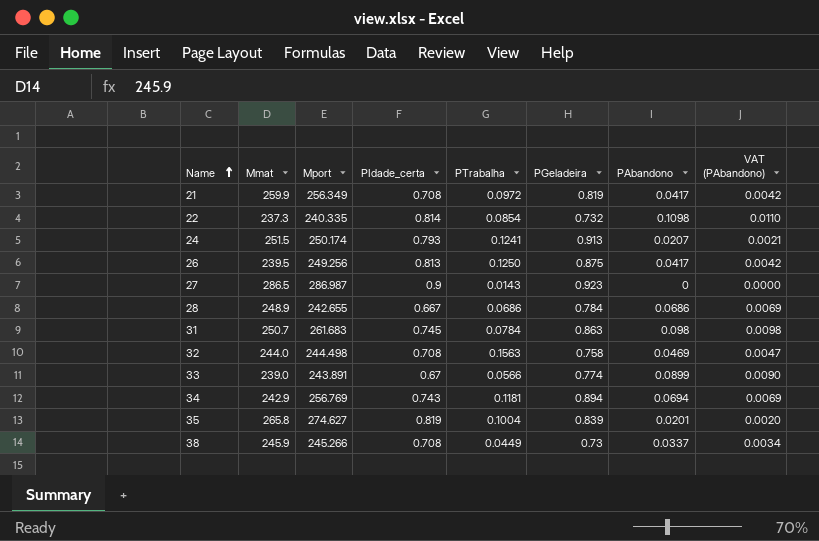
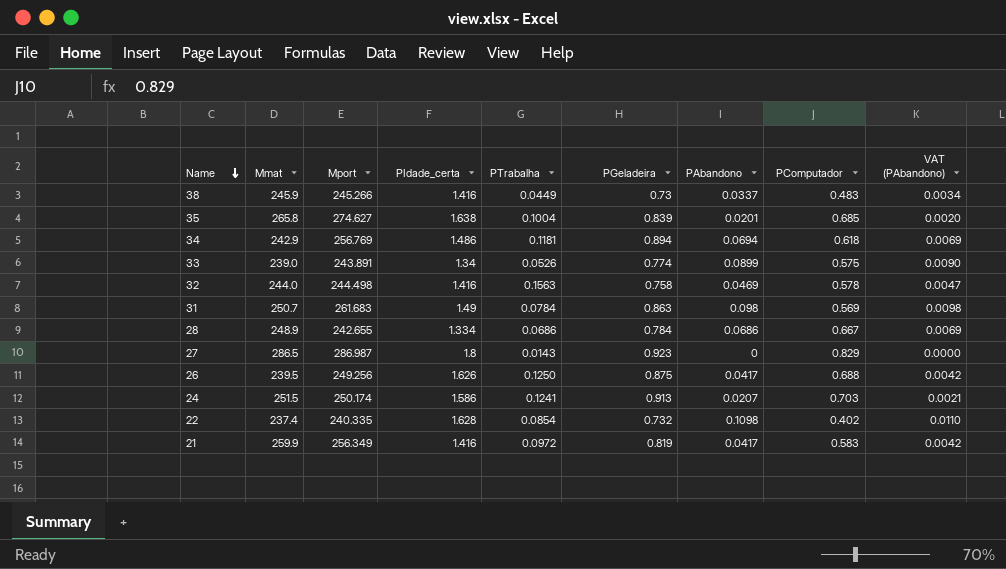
row order: Name ascending -> Name descending
column PComputador | position: none -> 8
38 | PIdade_certa: 0.708 -> 1.416
35 | PIdade_certa: 0.819 -> 1.638
34 | PIdade_certa: 0.743 -> 1.486
33 | PIdade_certa: 0.67 -> 1.34
33 | PTrabalha: 0.0566 -> 0.0526
32 | PIdade_certa: 0.708 -> 1.416
31 | PIdade_certa: 0.745 -> 1.49
28 | PIdade_certa: 0.667 -> 1.334
27 | PIdade_certa: 0.9 -> 1.8
26 | PIdade_certa: 0.813 -> 1.626
24 | PIdade_certa: 0.793 -> 1.586
22 | Mmat: 237.3 -> 237.4
22 | PIdade_certa: 0.814 -> 1.628
21 | PIdade_certa: 0.708 -> 1.416

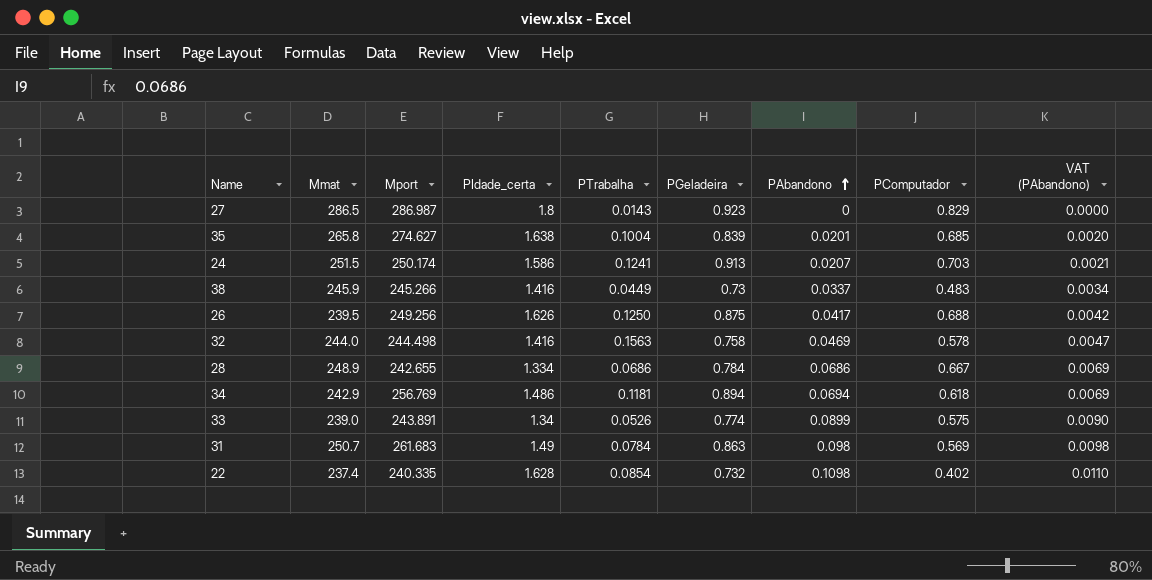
row order: Name descending -> PAbandono ascending
row 21: 259.9 | 256.349 | 1.416 | 0.0972 | 0.819 | 0.0417 | 0.583 | 0.0042 -> none

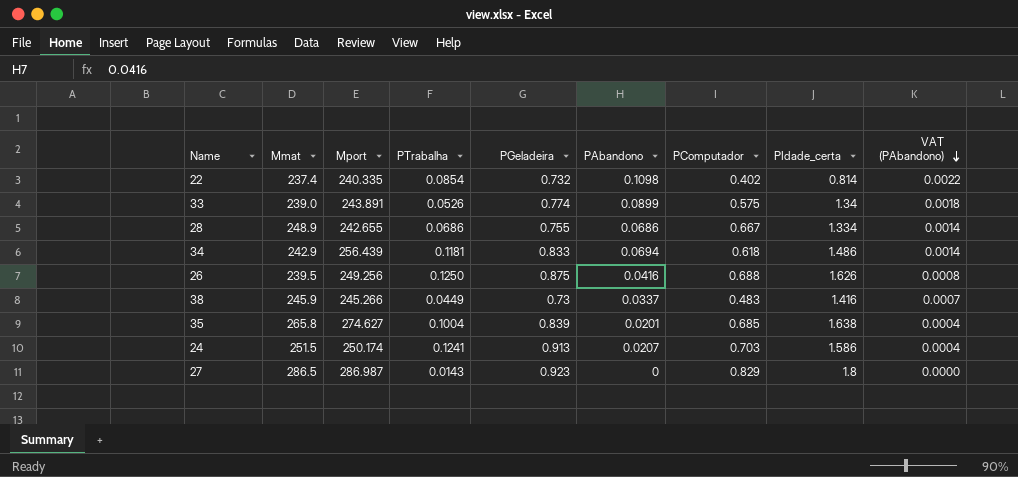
row order: PAbandono ascending -> VAT (PAbandono) descending
column PIdade_certa | position: 4 -> 8
column VAT (PAbandono) | formula: [PAbandono] * 0.1 -> [PAbandono] * 0.02
row 32: 244.0 | 244.498 | 1.416 | 0.1563 | 0.758 | 0.0469 | 0.578 | 0.0047 -> none
row 31: 250.7 | 261.683 | 1.49 | 0.0784 | 0.863 | 0.098 | 0.569 | 0.0098 -> none
22 | PIdade_certa: 1.628 -> 0.814
28 | PGeladeira: 0.784 -> 0.755
34 | Mport: 256.769 -> 256.439
34 | PGeladeira: 0.894 -> 0.833
26 | PAbandono: 0.0417 -> 0.0416

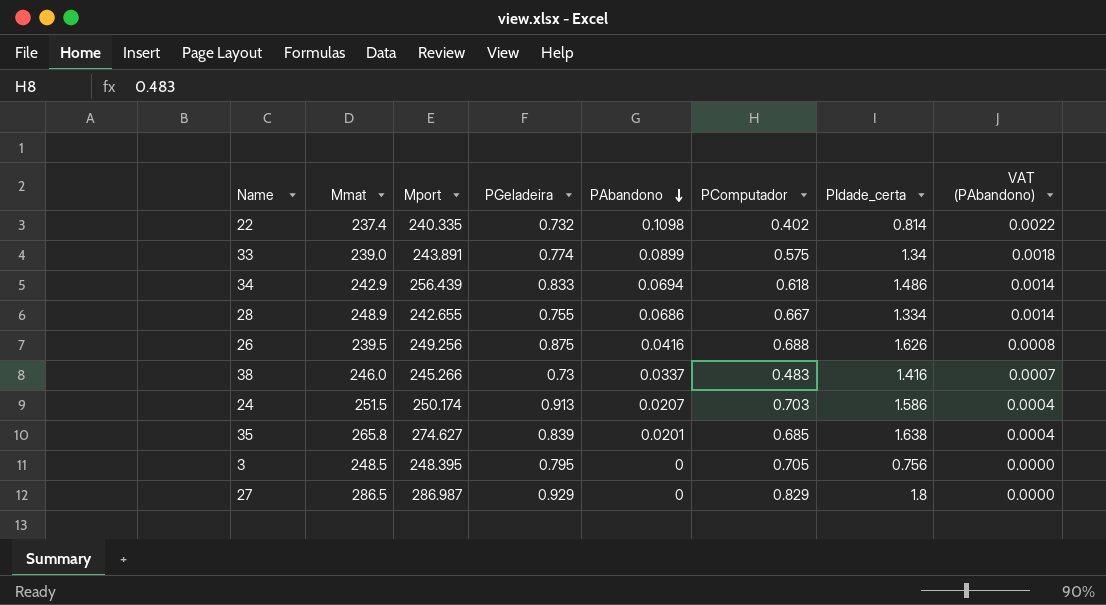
row order: VAT (PAbandono) descending -> PAbandono descending
column PTrabalha | position: 4 -> none
38 | Mmat: 245.9 -> 246.0
row 3: none -> 248.5 | 248.395 | 0.795 | 0 | 0.705 | 0.756 | 0.0000
27 | PGeladeira: 0.923 -> 0.929

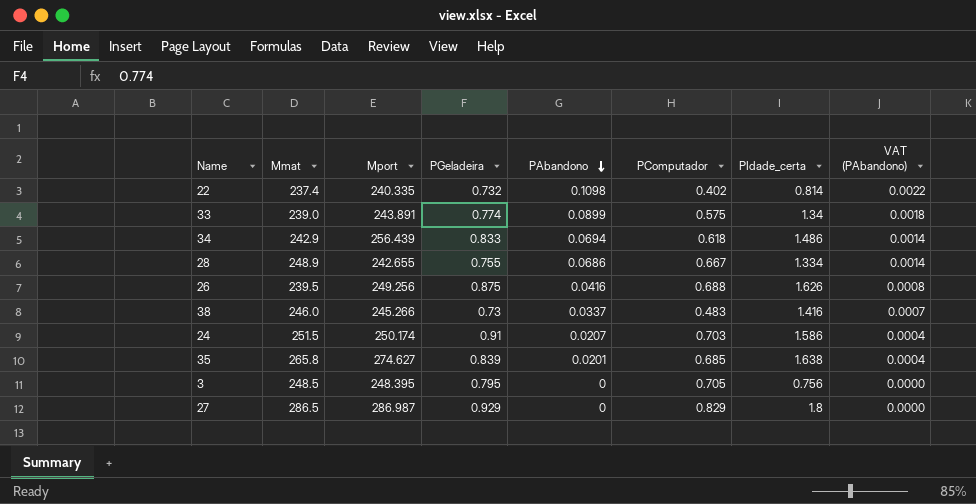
24 | PGeladeira: 0.913 -> 0.91

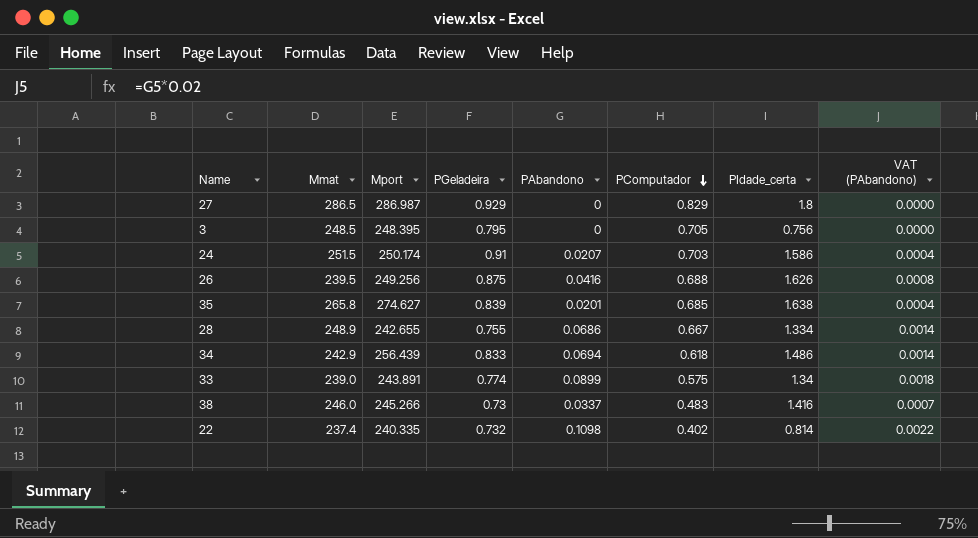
row order: PAbandono descending -> PComputador descending

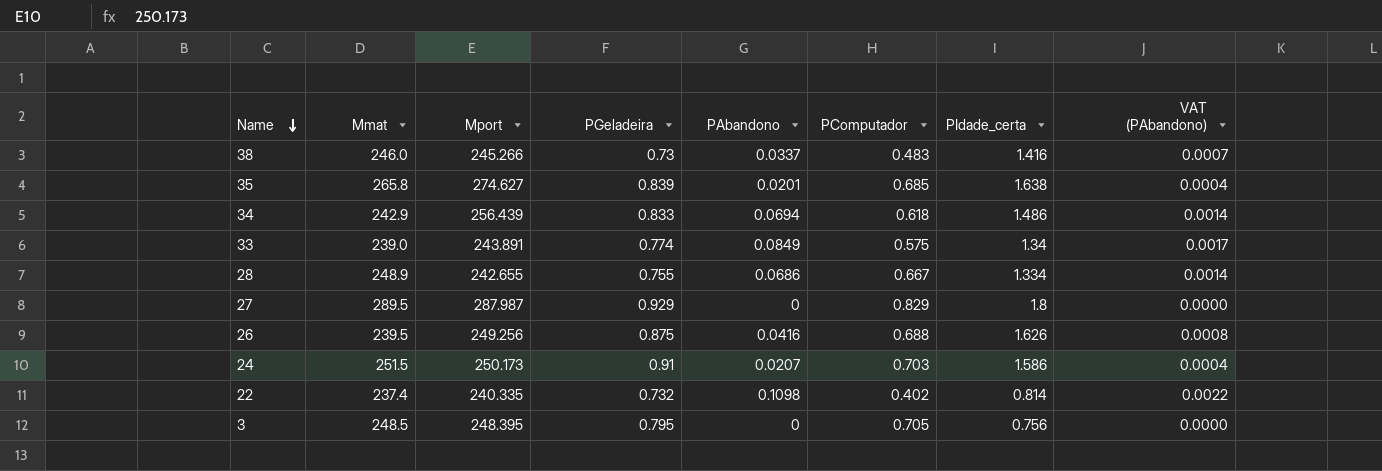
row order: PComputador descending -> Name descending
33 | PAbandono: 0.0899 -> 0.0849
33 | VAT (PAbandono): 0.0018 -> 0.0017
27 | Mmat: 286.5 -> 289.5
27 | Mport: 286.987 -> 287.987
24 | Mport: 250.174 -> 250.173

